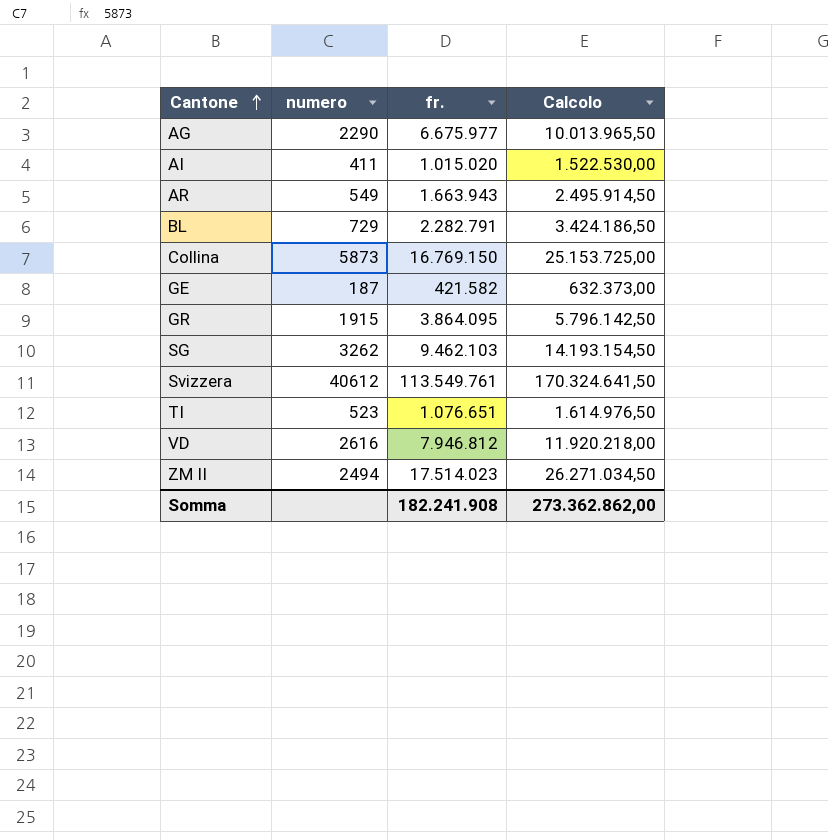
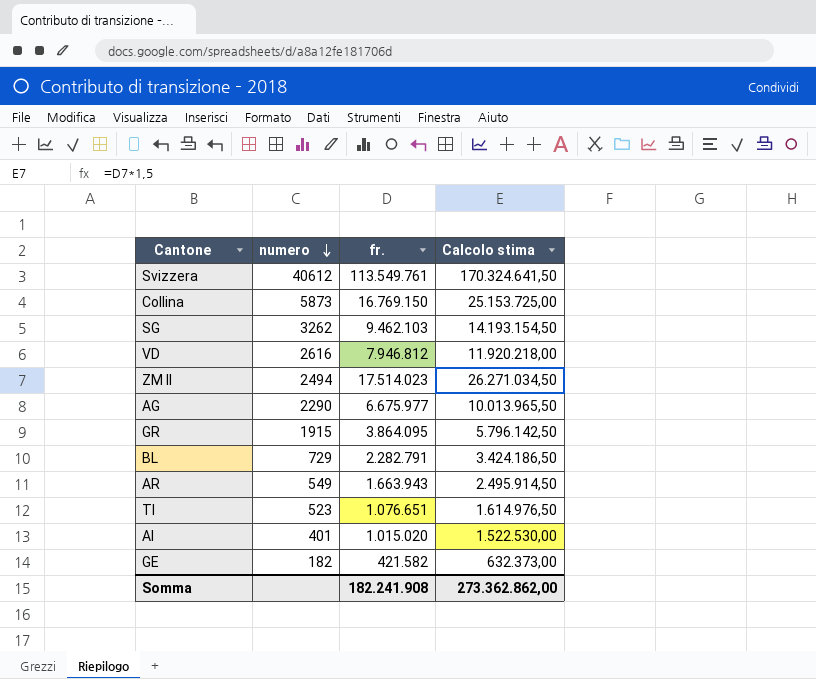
row order: Cantone ascending -> numero descending
column name: Calcolo -> Calcolo stima
AI | numero: 411 -> 401
GE | numero: 187 -> 182

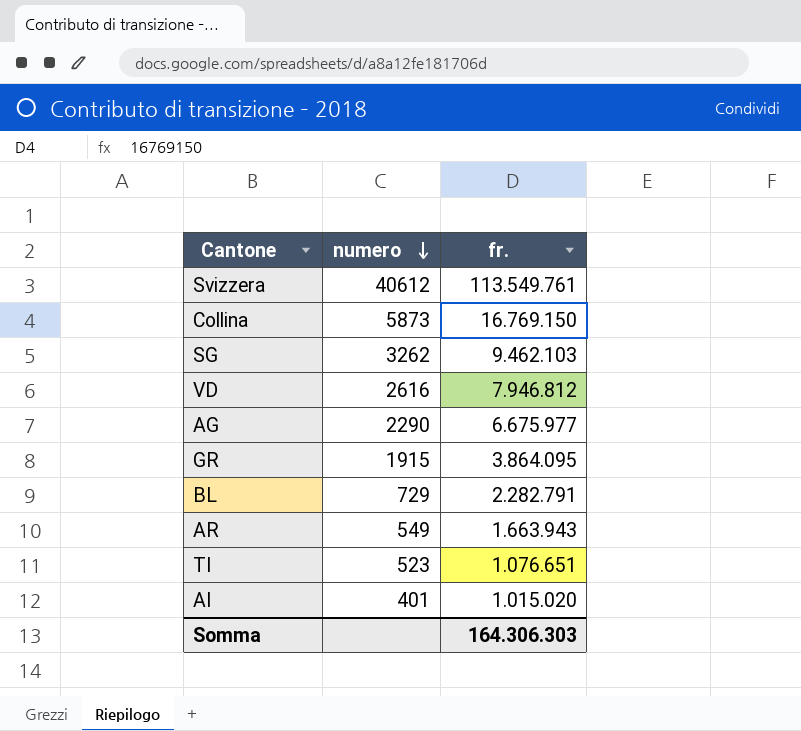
column Calcolo stima | formula: [fr.] * 1,5 -> none
row ZM II: 2494 | 17.514.023 | 26.271.034,50 -> none
row GE: 182 | 421.582 | 632.373,00 -> none
Somma | fr.: 182.241.908 -> 164.306.303

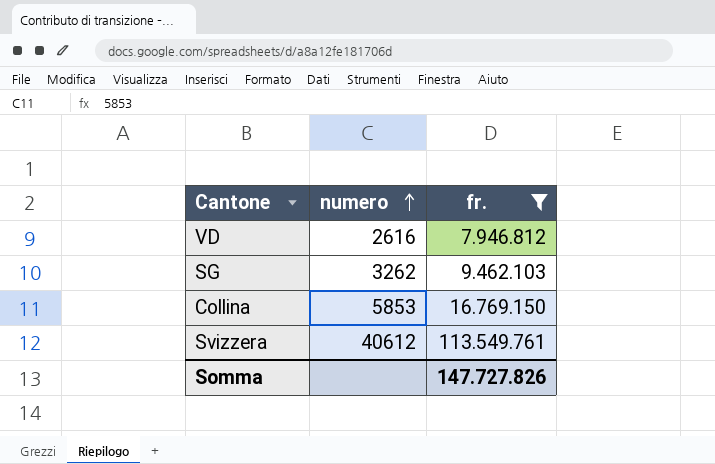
filter: none -> fr. >= 7.946.812
row order: numero descending -> numero ascending
Collina | numero: 5873 -> 5853
Somma | fr.: 164.306.303 -> 147.727.826

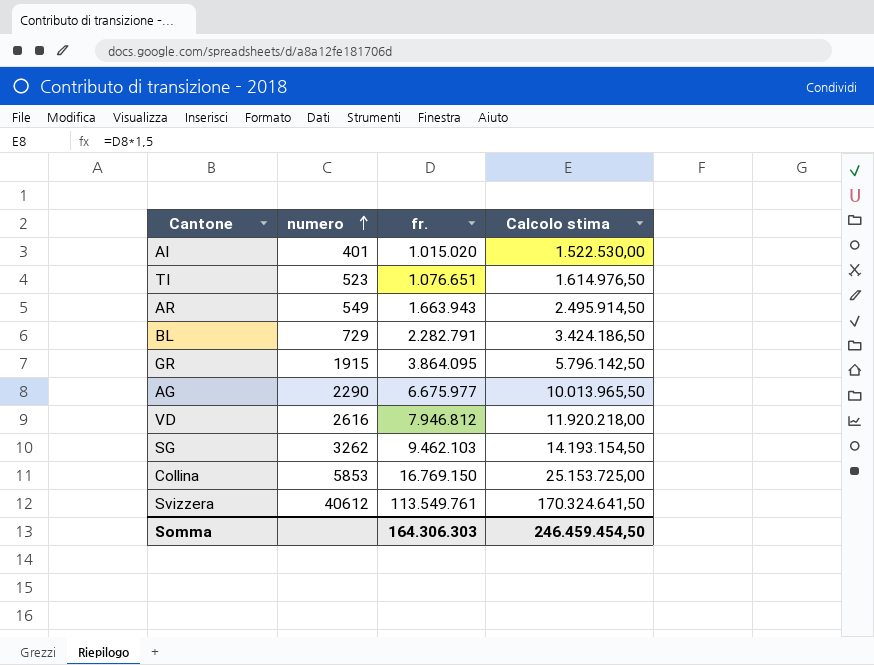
filter: fr. >= 7.946.812 -> none
column Calcolo stima | formula: none -> [fr.] * 1,5
Somma | fr.: 147.727.826 -> 164.306.303

